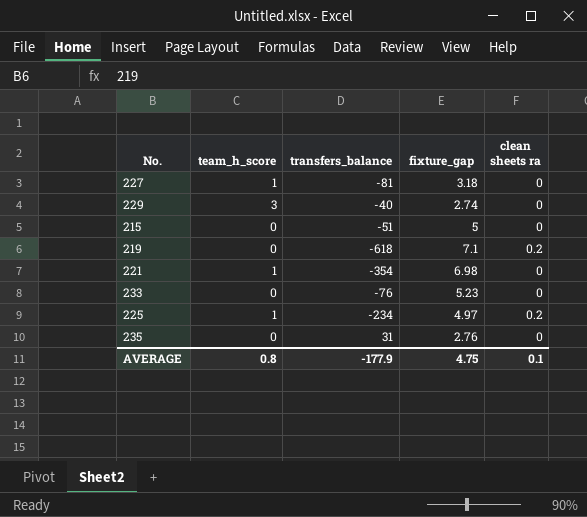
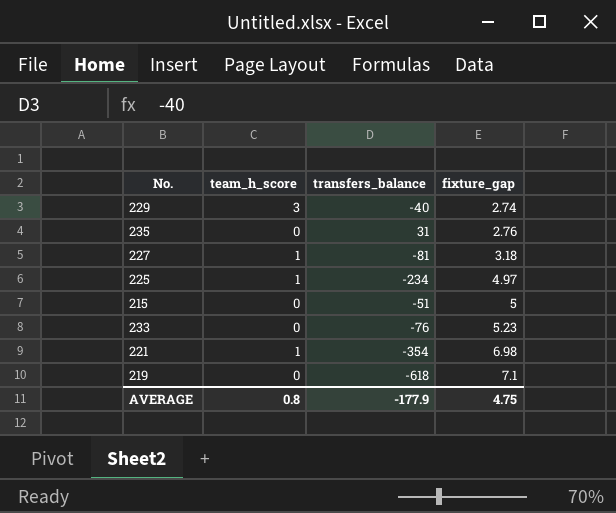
row order: none -> fixture_gap ascending
column clean sheets ra | position: 5 -> none

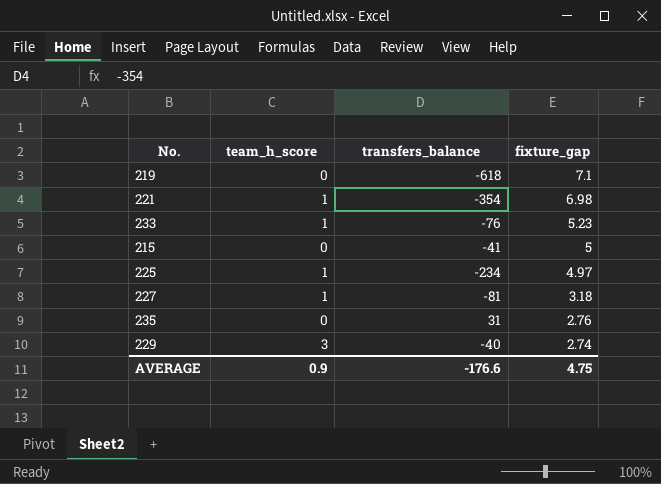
row order: fixture_gap ascending -> fixture_gap descending
233 | team_h_score: 0 -> 1
215 | transfers_balance: -51 -> -41
AVERAGE | team_h_score: 0.8 -> 0.9
AVERAGE | transfers_balance: -177.9 -> -176.6

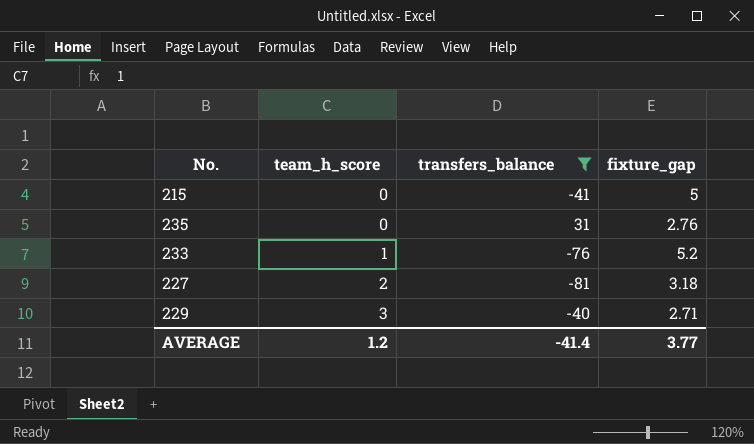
filter: none -> transfers_balance >= -81
row order: fixture_gap descending -> team_h_score ascending
233 | fixture_gap: 5.23 -> 5.2
227 | team_h_score: 1 -> 2
229 | fixture_gap: 2.74 -> 2.71
AVERAGE | team_h_score: 0.9 -> 1.2
AVERAGE | transfers_balance: -176.6 -> -41.4
AVERAGE | fixture_gap: 4.75 -> 3.77

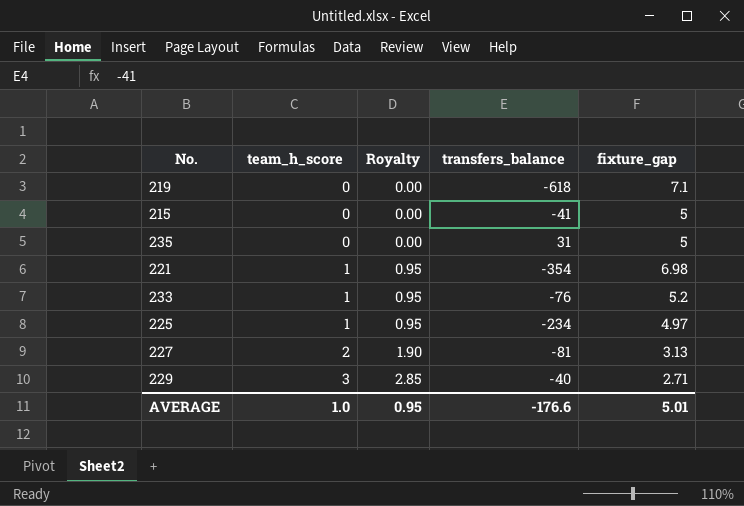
filter: transfers_balance >= -81 -> none
column Royalty | formula: none -> [team_h_score] * 0.95
235 | fixture_gap: 2.76 -> 5
227 | fixture_gap: 3.18 -> 3.13
AVERAGE | team_h_score: 1.2 -> 1.0
AVERAGE | transfers_balance: -41.4 -> -176.6
AVERAGE | fixture_gap: 3.77 -> 5.01

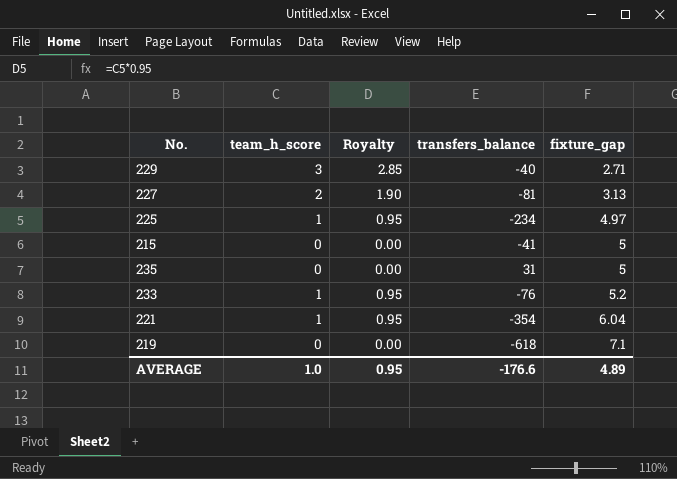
row order: team_h_score ascending -> fixture_gap ascending
221 | fixture_gap: 6.98 -> 6.04
AVERAGE | fixture_gap: 5.01 -> 4.89

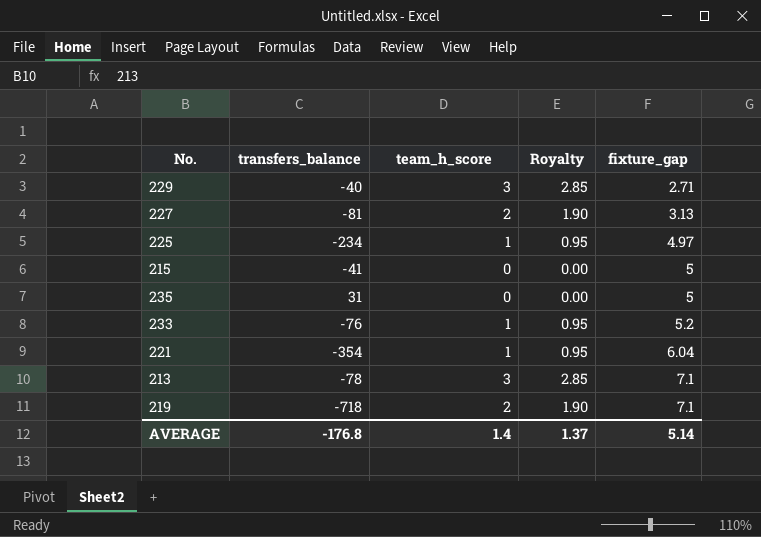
column transfers_balance | position: 4 -> 2
row 213: none -> -78 | 3 | 2.85 | 7.1
219 | transfers_balance: -618 -> -718
219 | team_h_score: 0 -> 2
219 | Royalty: 0.00 -> 1.90
AVERAGE | transfers_balance: -176.6 -> -176.8
AVERAGE | team_h_score: 1.0 -> 1.4
AVERAGE | Royalty: 0.95 -> 1.37
AVERAGE | fixture_gap: 4.89 -> 5.14

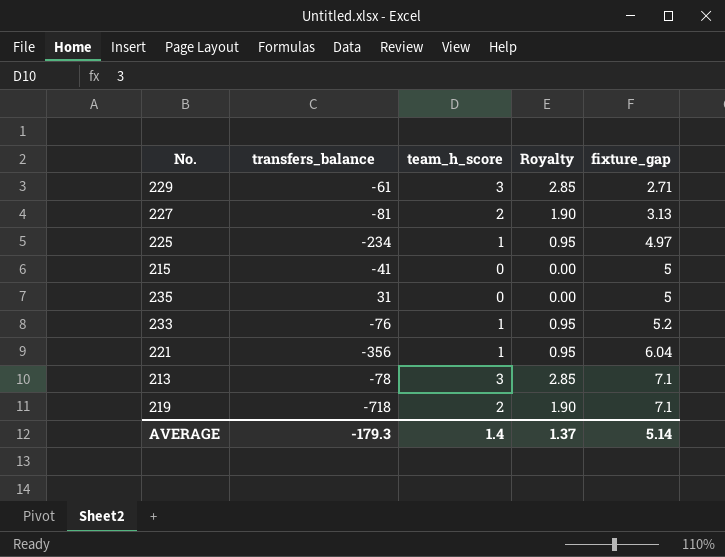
229 | transfers_balance: -40 -> -61
221 | transfers_balance: -354 -> -356
AVERAGE | transfers_balance: -176.8 -> -179.3

